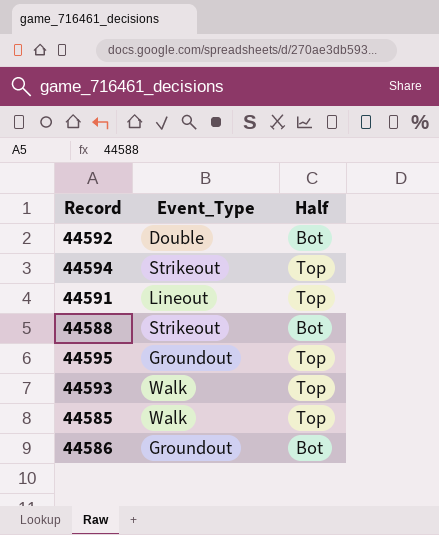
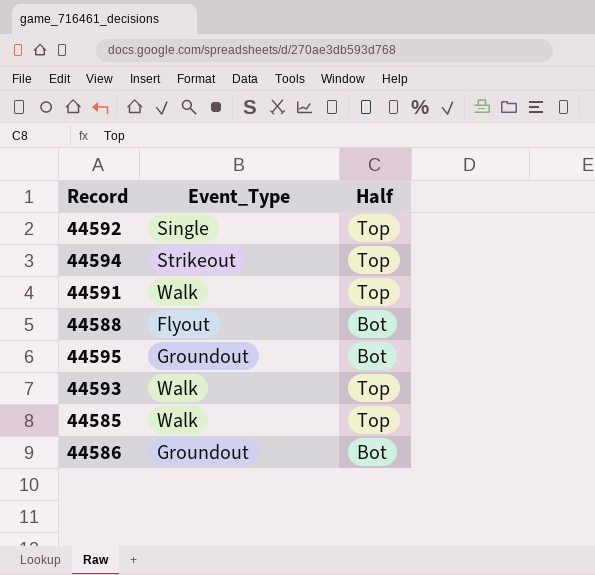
44592 | Event_Type: Double -> Single
44592 | Half: Bot -> Top
44591 | Event_Type: Lineout -> Walk
44588 | Event_Type: Strikeout -> Flyout
44595 | Half: Top -> Bot

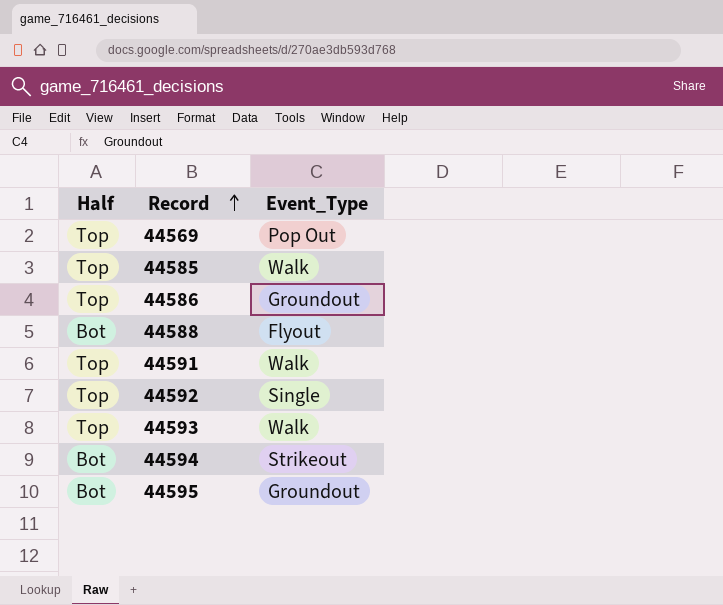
row order: none -> Record ascending
column Half | position: 3 -> 1
row 44569: none -> Top | Pop Out
44586 | Half: Bot -> Top
44594 | Half: Top -> Bot

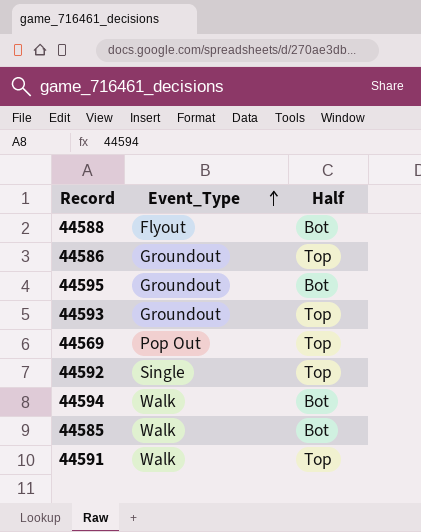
row order: Record ascending -> Event_Type ascending
column Half | position: 1 -> 3
44593 | Event_Type: Walk -> Groundout
44594 | Event_Type: Strikeout -> Walk
44585 | Half: Top -> Bot

